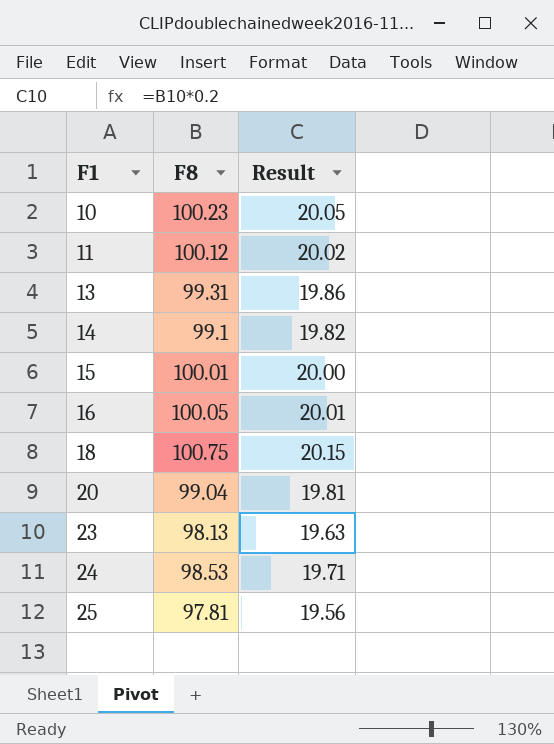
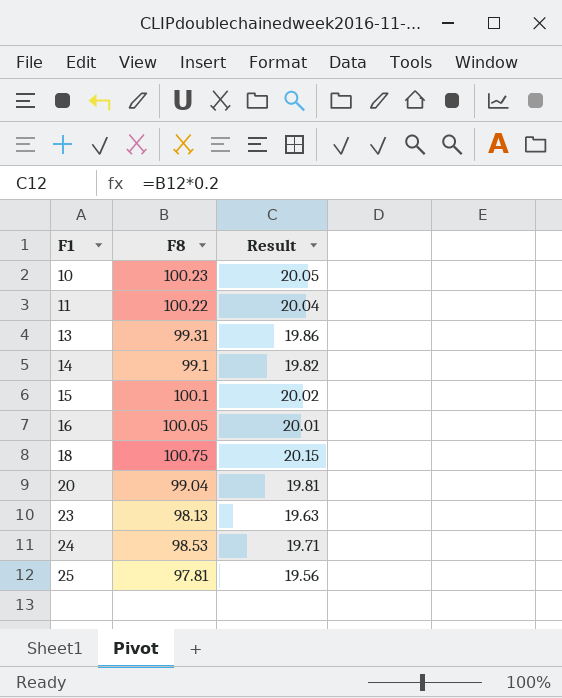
11 | F8: 100.12 -> 100.22
11 | Result: 20.02 -> 20.04
15 | F8: 100.01 -> 100.1
15 | Result: 20.00 -> 20.02

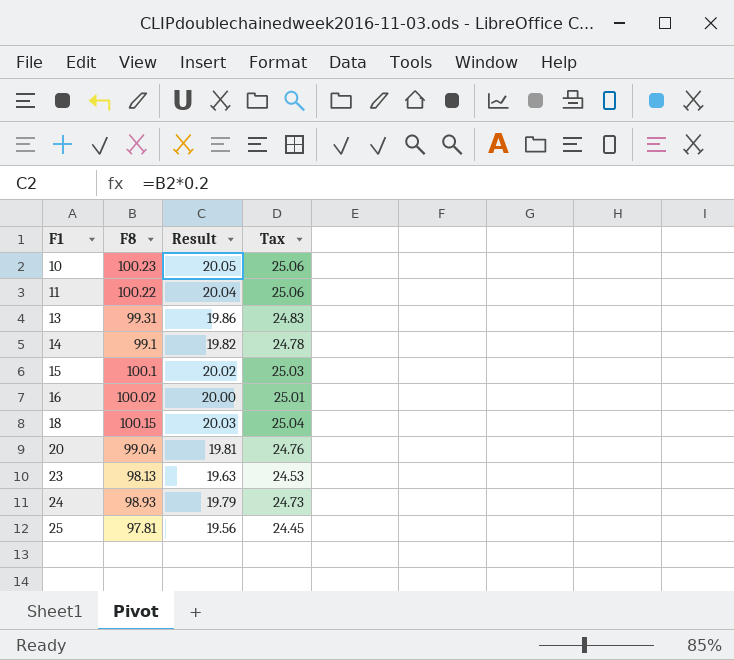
column Tax | formula: none -> [F8] * 0.25
16 | F8: 100.05 -> 100.02
16 | Result: 20.01 -> 20.00
18 | F8: 100.75 -> 100.15
18 | Result: 20.15 -> 20.03
24 | F8: 98.53 -> 98.93
24 | Result: 19.71 -> 19.79

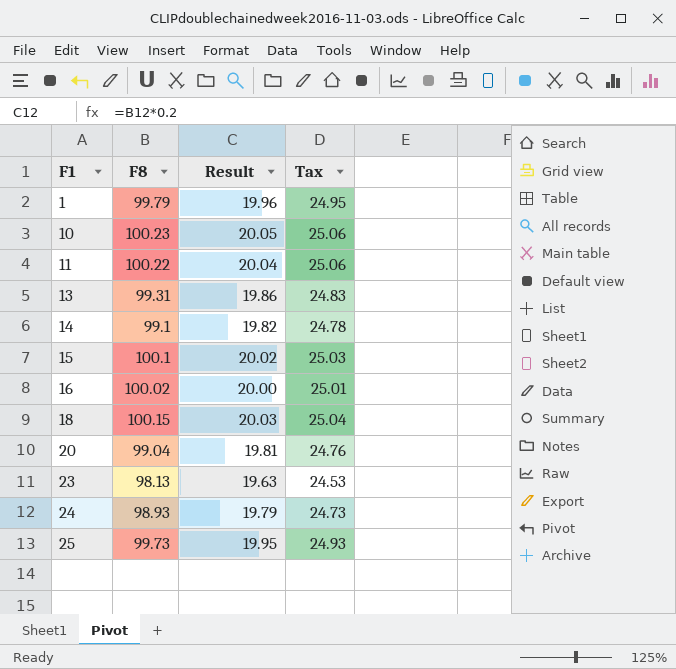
row 1: none -> 99.79 | 19.96 | 24.95
25 | F8: 97.81 -> 99.73
25 | Result: 19.56 -> 19.95
25 | Tax: 24.45 -> 24.93

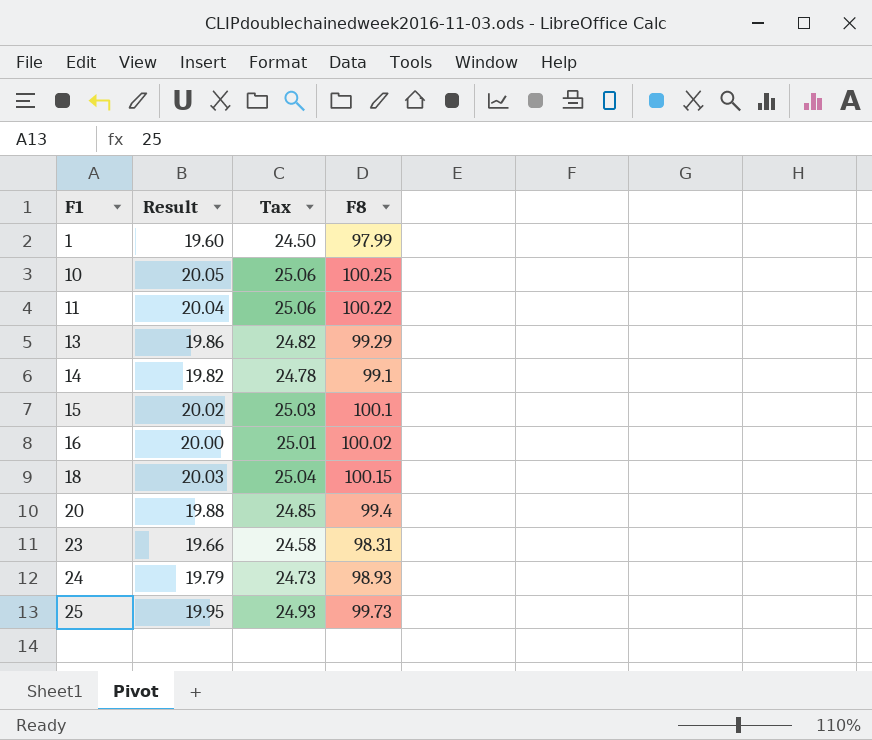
column F8 | position: 2 -> 4
1 | Result: 19.96 -> 19.60
1 | Tax: 24.95 -> 24.50
1 | F8: 99.79 -> 97.99
10 | F8: 100.23 -> 100.25
13 | Tax: 24.83 -> 24.82
13 | F8: 99.31 -> 99.29
20 | Result: 19.81 -> 19.88
20 | Tax: 24.76 -> 24.85
20 | F8: 99.04 -> 99.4
23 | Result: 19.63 -> 19.66
23 | Tax: 24.53 -> 24.58
23 | F8: 98.13 -> 98.31

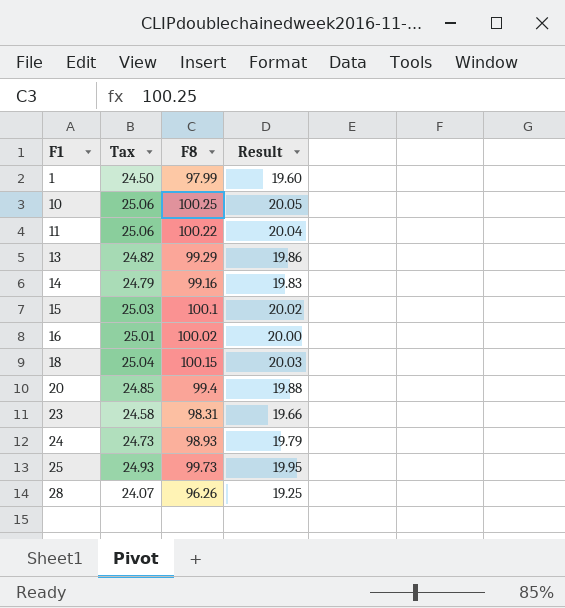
column Result | position: 2 -> 4
14 | Tax: 24.78 -> 24.79
14 | F8: 99.1 -> 99.16
14 | Result: 19.82 -> 19.83
row 28: none -> 24.07 | 96.26 | 19.25

